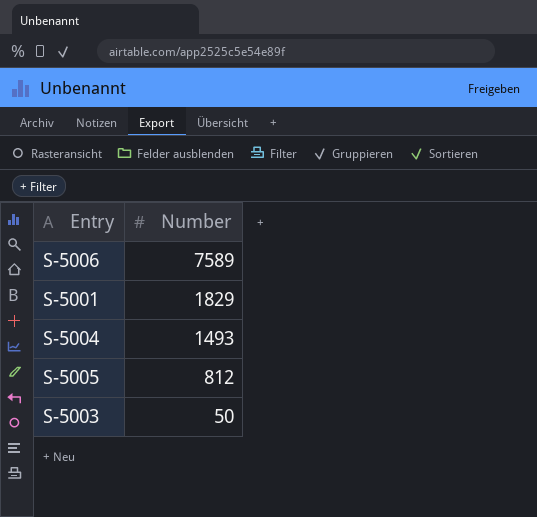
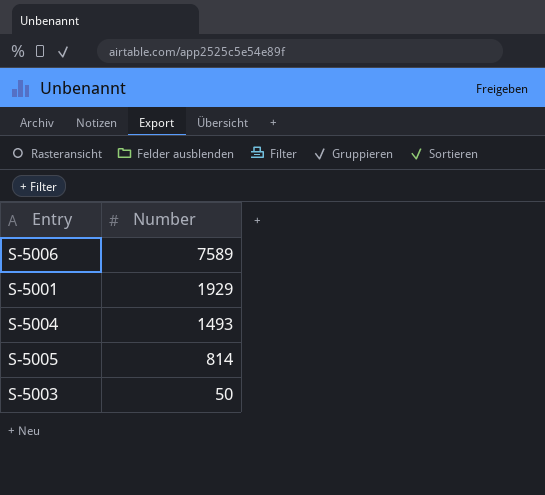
S-5001 | Number: 1829 -> 1929
S-5005 | Number: 812 -> 814

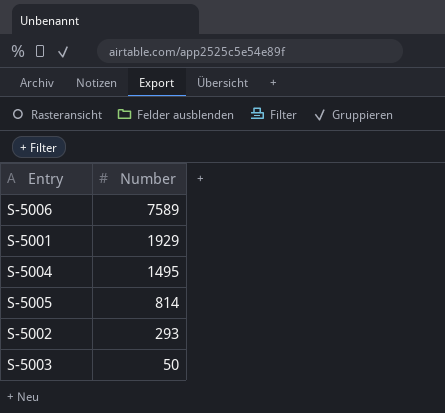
S-5004 | Number: 1493 -> 1495
row S-5002: none -> 293

